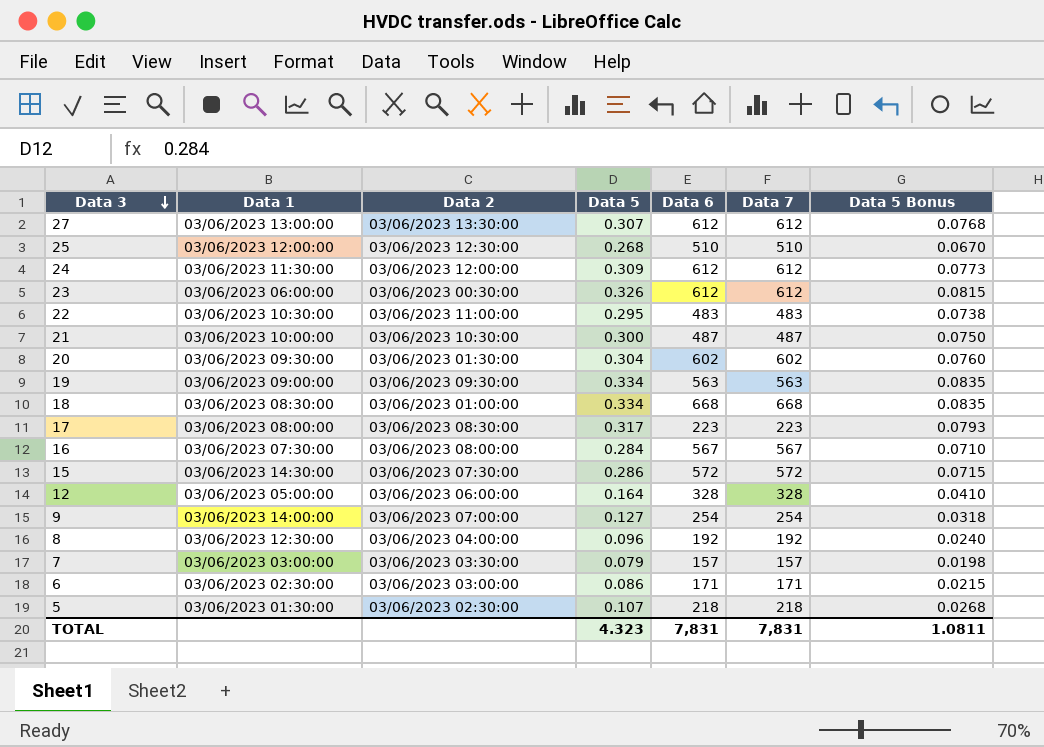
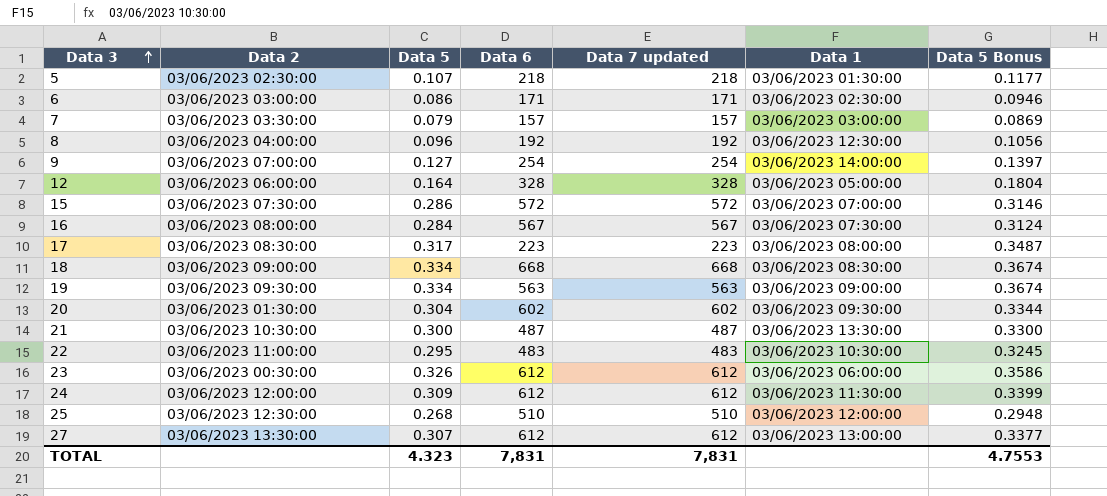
row order: Data 3 descending -> Data 3 ascending
column name: Data 7 -> Data 7 updated
column Data 1 | position: 2 -> 6
column Data 5 Bonus | formula: [Data 5] * 0.25 -> [Data 5] * 1.1
15 | Data 1: 03/06/2023 14:30:00 -> 03/06/2023 07:00:00
18 | Data 2: 03/06/2023 01:00:00 -> 03/06/2023 09:00:00
21 | Data 1: 03/06/2023 10:00:00 -> 03/06/2023 13:30:00
TOTAL | Data 5 Bonus: 1.0811 -> 4.7553

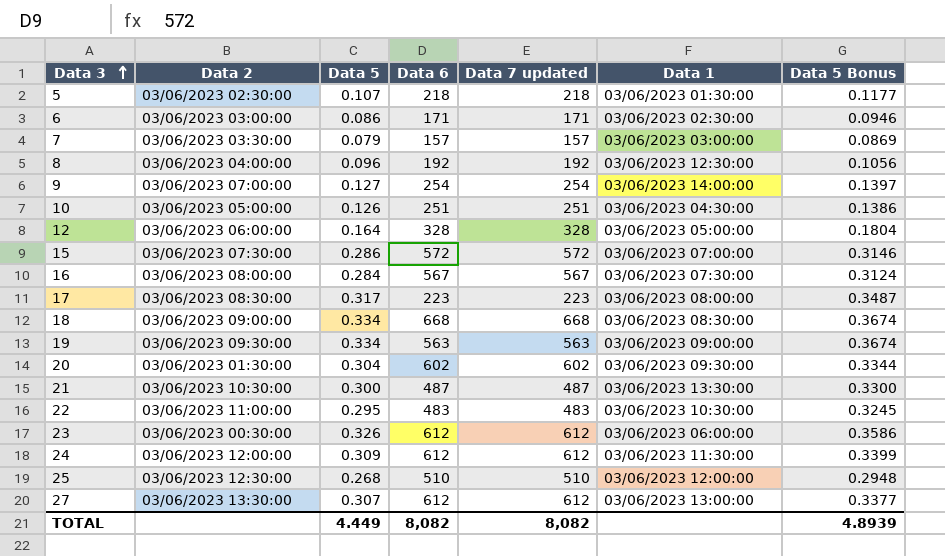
row 10: none -> 03/06/2023 05:00:00 | 0.126 | 251 | 251 | 03/06/2023 04:30:00 | 0.1386
TOTAL | Data 5: 4.323 -> 4.449
TOTAL | Data 6: 7,831 -> 8,082
TOTAL | Data 7 updated: 7,831 -> 8,082
TOTAL | Data 5 Bonus: 4.7553 -> 4.8939

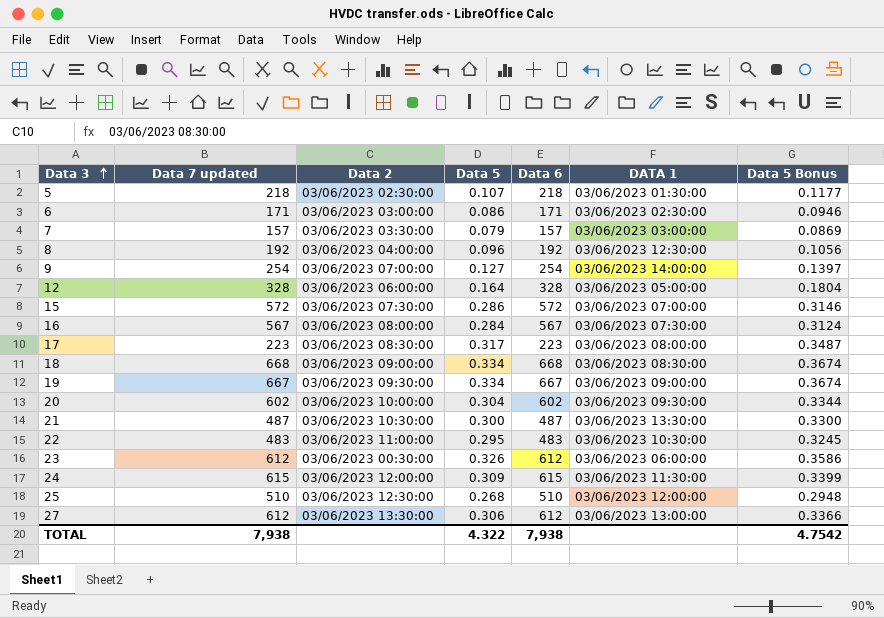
column Data 7 updated | position: 5 -> 2
column name: Data 1 -> DATA 1
row 10: 03/06/2023 05:00:00 | 0.126 | 251 | 251 | 03/06/2023 04:30:00 | 0.1386 -> none
19 | Data 7 updated: 563 -> 667
19 | Data 6: 563 -> 667
20 | Data 2: 03/06/2023 01:30:00 -> 03/06/2023 10:00:00
24 | Data 7 updated: 612 -> 615
24 | Data 6: 612 -> 615
27 | Data 5: 0.307 -> 0.306
27 | Data 5 Bonus: 0.3377 -> 0.3366
TOTAL | Data 7 updated: 8,082 -> 7,938
TOTAL | Data 5: 4.449 -> 4.322
TOTAL | Data 6: 8,082 -> 7,938
TOTAL | Data 5 Bonus: 4.8939 -> 4.7542

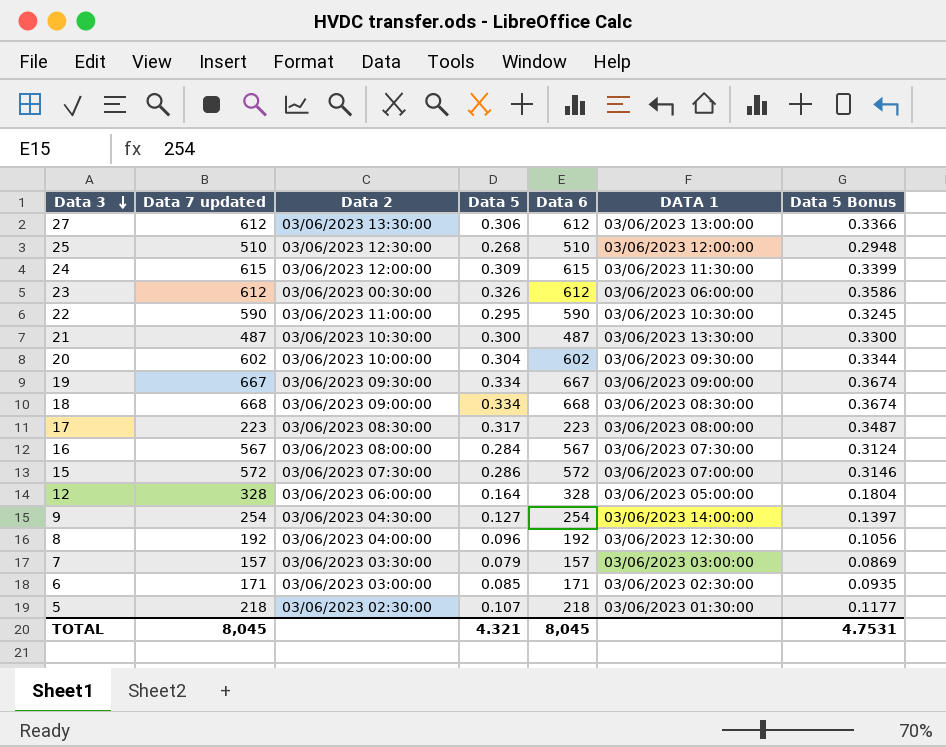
row order: Data 3 ascending -> Data 3 descending
22 | Data 7 updated: 483 -> 590
22 | Data 6: 483 -> 590
9 | Data 2: 03/06/2023 07:00:00 -> 03/06/2023 04:30:00
6 | Data 5: 0.086 -> 0.085
6 | Data 5 Bonus: 0.0946 -> 0.0935
TOTAL | Data 7 updated: 7,938 -> 8,045
TOTAL | Data 5: 4.322 -> 4.321
TOTAL | Data 6: 7,938 -> 8,045
TOTAL | Data 5 Bonus: 4.7542 -> 4.7531

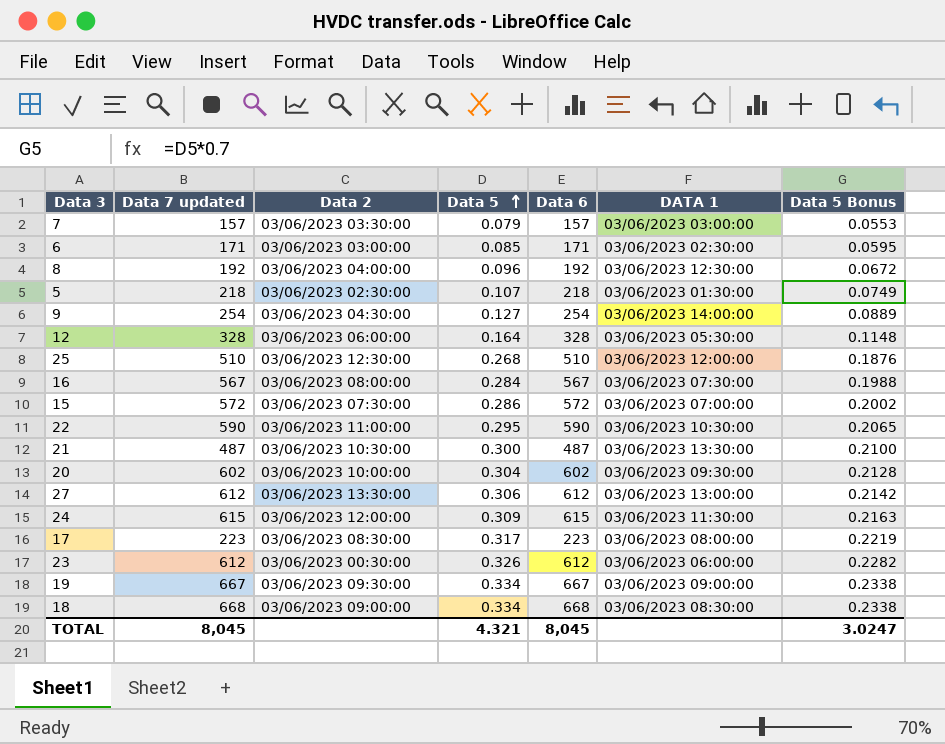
row order: Data 3 descending -> Data 5 ascending
column Data 5 Bonus | formula: [Data 5] * 1.1 -> [Data 5] * 0.7
12 | DATA 1: 03/06/2023 05:00:00 -> 03/06/2023 05:30:00
TOTAL | Data 5 Bonus: 4.7531 -> 3.0247

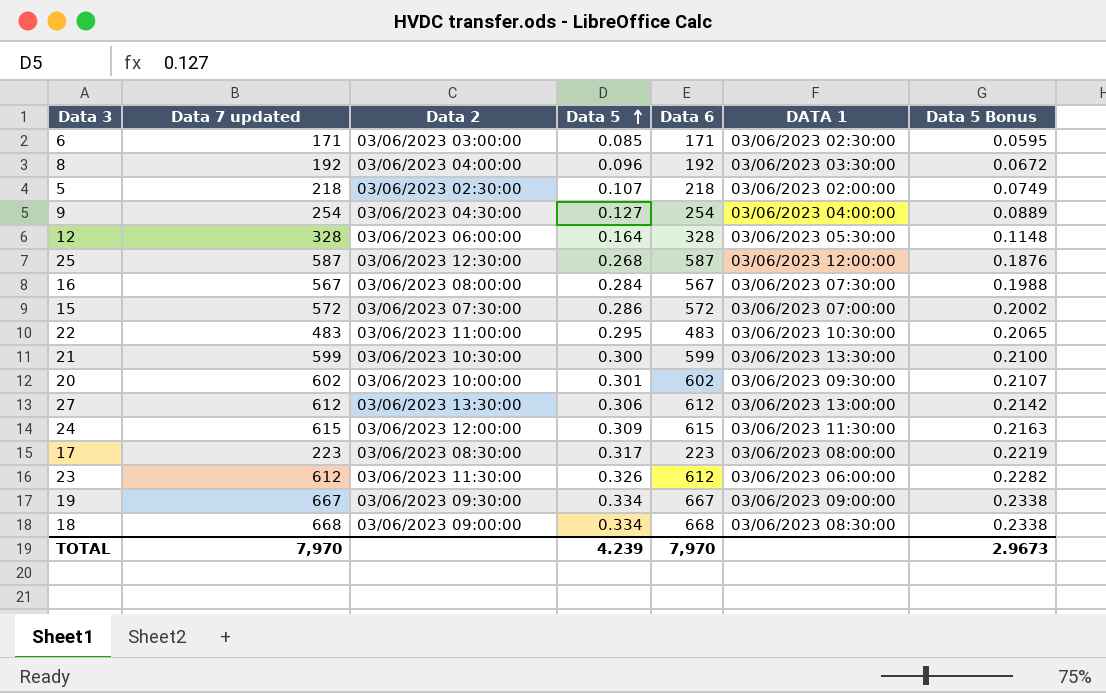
row 7: 157 | 03/06/2023 03:30:00 | 0.079 | 157 | 03/06/2023 03:00:00 | 0.0553 -> none
8 | DATA 1: 03/06/2023 12:30:00 -> 03/06/2023 03:30:00
5 | DATA 1: 03/06/2023 01:30:00 -> 03/06/2023 02:00:00
9 | DATA 1: 03/06/2023 14:00:00 -> 03/06/2023 04:00:00
25 | Data 7 updated: 510 -> 587
25 | Data 6: 510 -> 587
22 | Data 7 updated: 590 -> 483
22 | Data 6: 590 -> 483
21 | Data 7 updated: 487 -> 599
21 | Data 6: 487 -> 599
20 | Data 5: 0.304 -> 0.301
20 | Data 5 Bonus: 0.2128 -> 0.2107
23 | Data 2: 03/06/2023 00:30:00 -> 03/06/2023 11:30:00
TOTAL | Data 7 updated: 8,045 -> 7,970
TOTAL | Data 5: 4.321 -> 4.239
TOTAL | Data 6: 8,045 -> 7,970
TOTAL | Data 5 Bonus: 3.0247 -> 2.9673

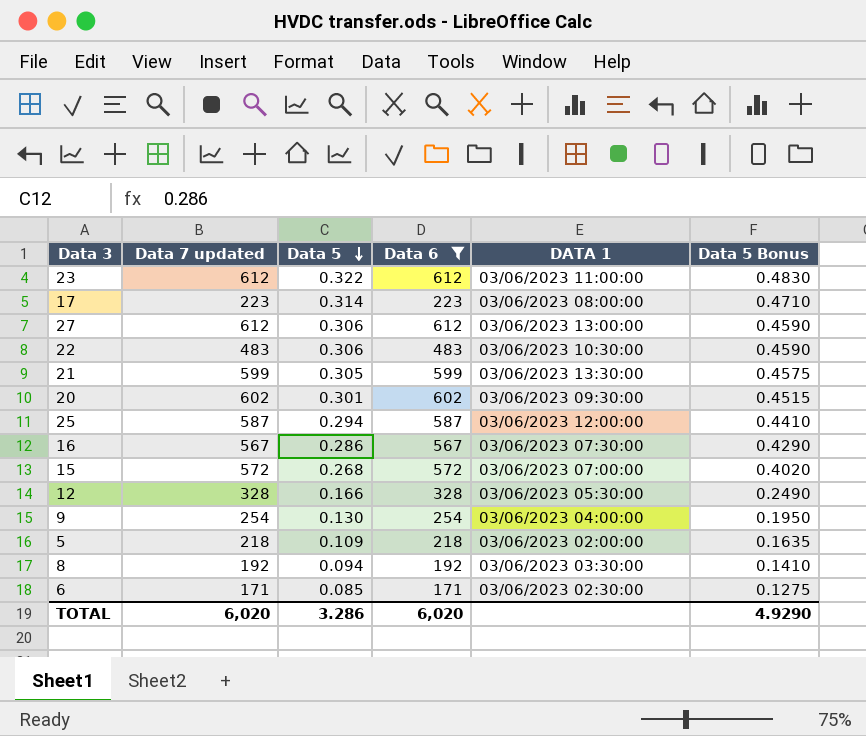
filter: none -> Data 6 <= 612
row order: Data 5 ascending -> Data 5 descending
column Data 2 | position: 3 -> none
column Data 5 Bonus | formula: [Data 5] * 0.7 -> [Data 5] * 1.5
23 | Data 5: 0.326 -> 0.322
23 | DATA 1: 03/06/2023 06:00:00 -> 03/06/2023 11:00:00
17 | Data 5: 0.317 -> 0.314
22 | Data 5: 0.295 -> 0.306
21 | Data 5: 0.300 -> 0.305
25 | Data 5: 0.268 -> 0.294
16 | Data 5: 0.284 -> 0.286
15 | Data 5: 0.286 -> 0.268
12 | Data 5: 0.164 -> 0.166
9 | Data 5: 0.127 -> 0.130
5 | Data 5: 0.107 -> 0.109
8 | Data 5: 0.096 -> 0.094
TOTAL | Data 7 updated: 7,970 -> 6,020
TOTAL | Data 5: 4.239 -> 3.286
TOTAL | Data 6: 7,970 -> 6,020
TOTAL | Data 5 Bonus: 2.9673 -> 4.9290

